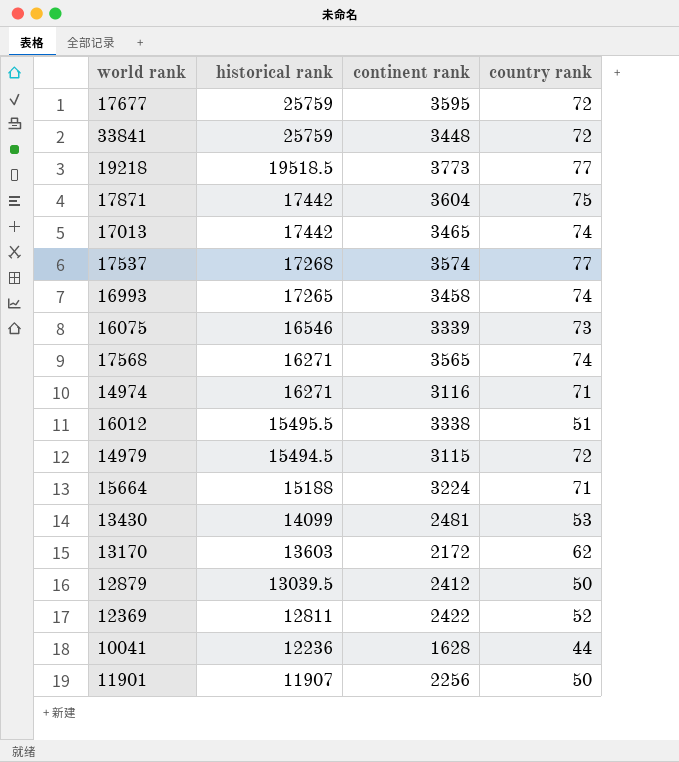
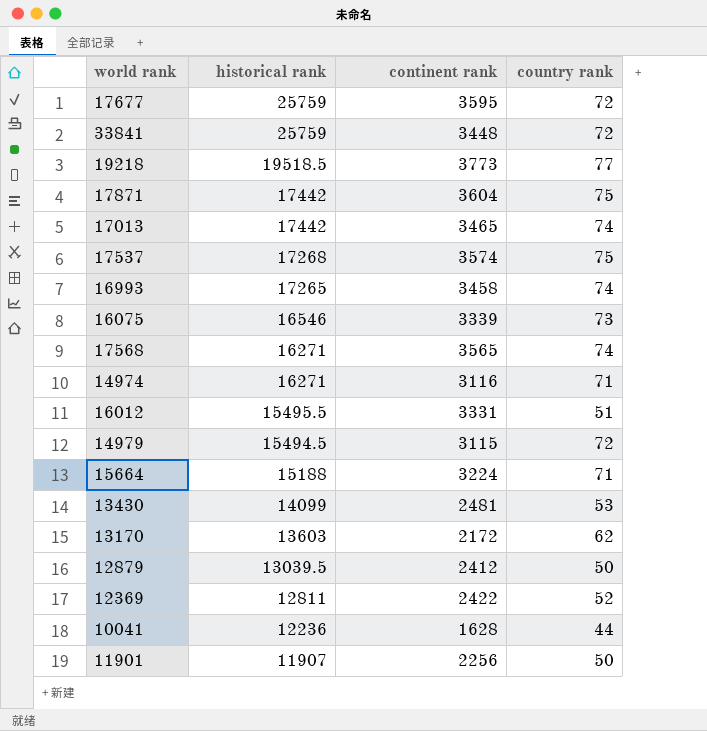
17537 | country rank: 77 -> 75
16012 | continent rank: 3338 -> 3331

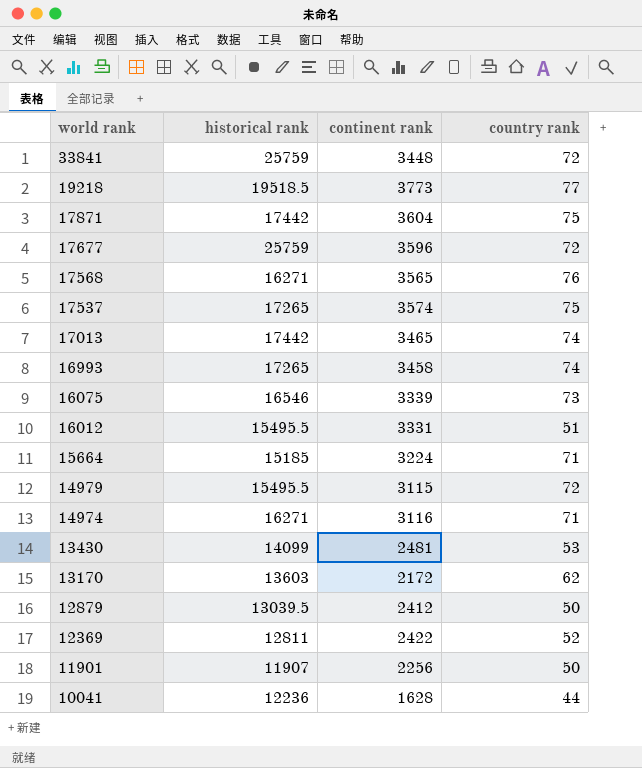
row order: historical rank descending -> world rank descending
17677 | continent rank: 3595 -> 3596
17568 | country rank: 74 -> 76
17537 | historical rank: 17268 -> 17265
15664 | historical rank: 15188 -> 15185
14979 | historical rank: 15494.5 -> 15495.5

